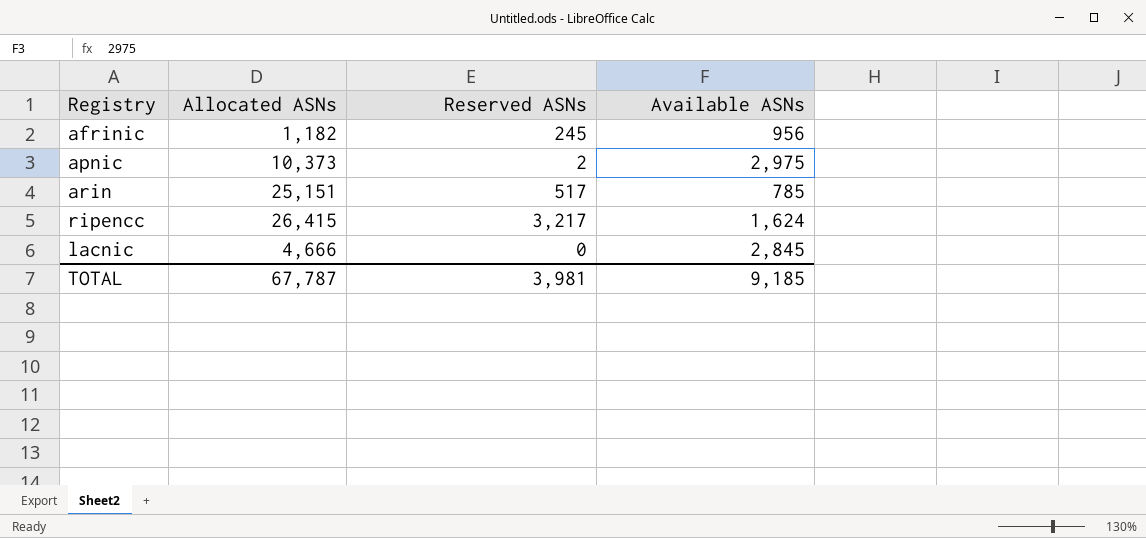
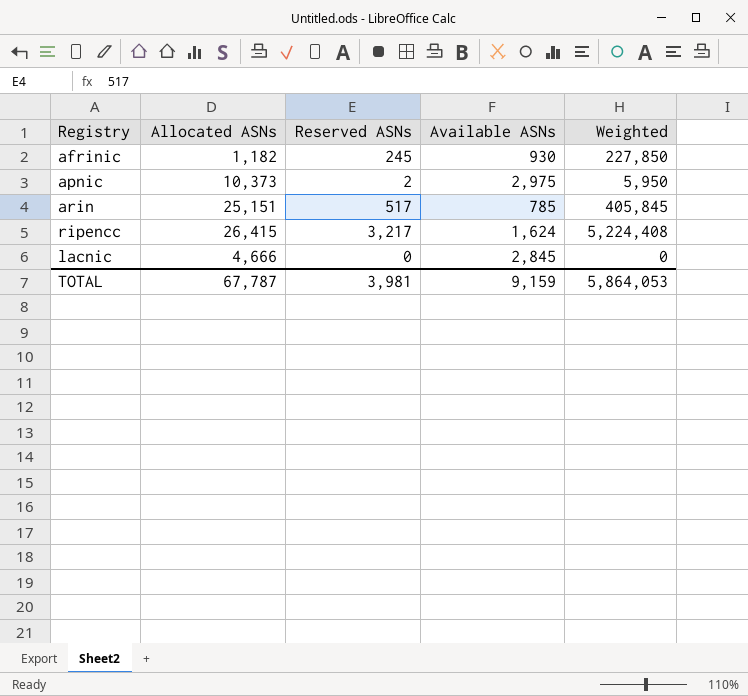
column Weighted | formula: none -> [Reserved ASNs] * [Available ASNs]
afrinic | Available ASNs: 956 -> 930
TOTAL | Available ASNs: 9,185 -> 9,159

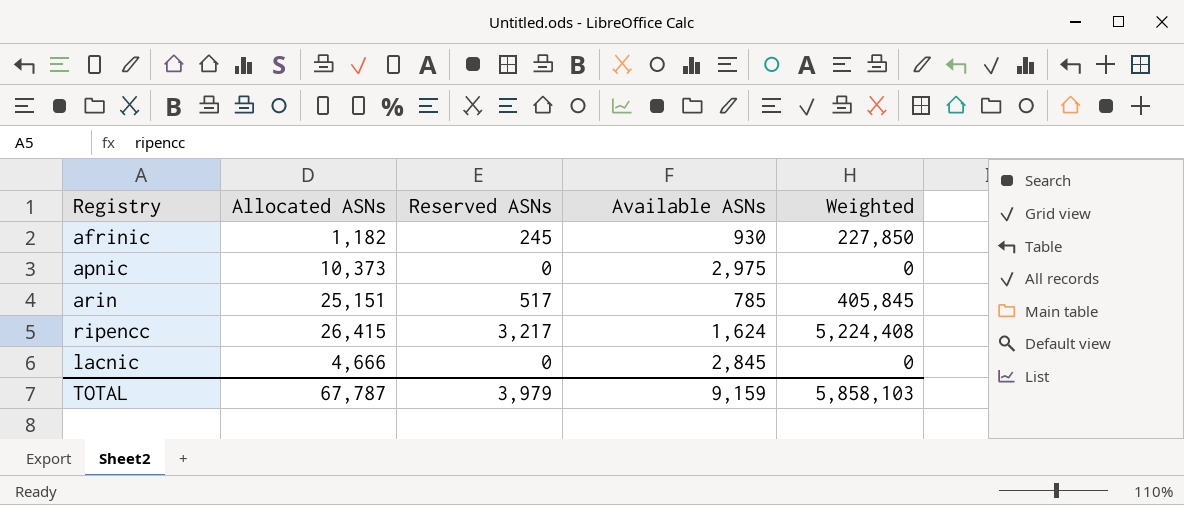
apnic | Reserved ASNs: 2 -> 0
apnic | Weighted: 5,950 -> 0
TOTAL | Reserved ASNs: 3,981 -> 3,979
TOTAL | Weighted: 5,864,053 -> 5,858,103

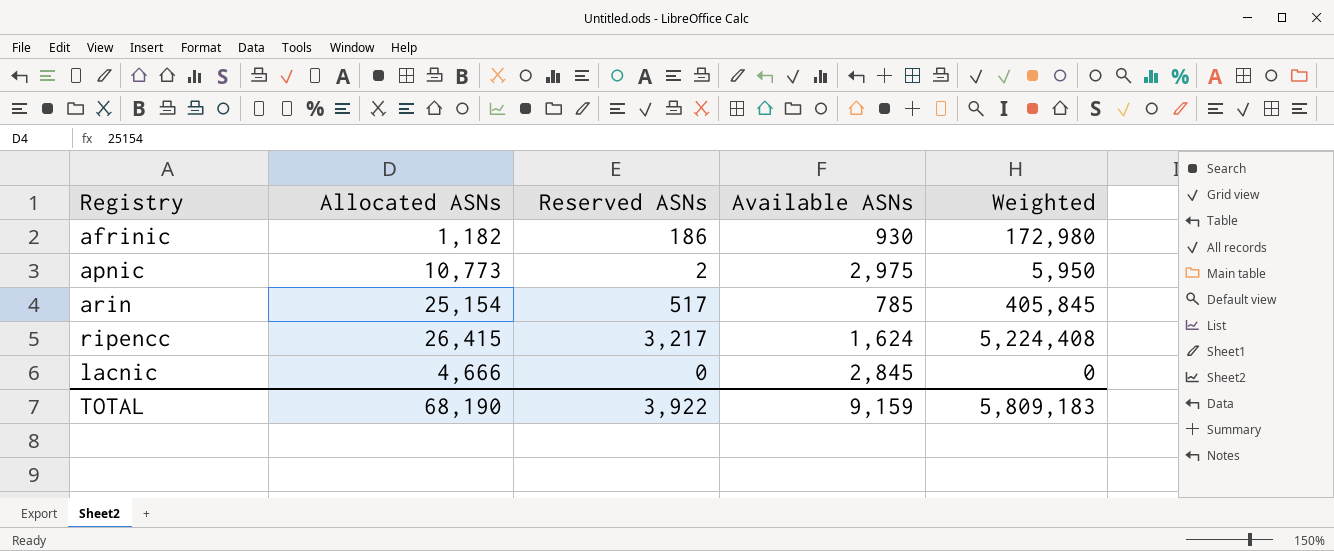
afrinic | Reserved ASNs: 245 -> 186
afrinic | Weighted: 227,850 -> 172,980
apnic | Allocated ASNs: 10,373 -> 10,773
apnic | Reserved ASNs: 0 -> 2
apnic | Weighted: 0 -> 5,950
arin | Allocated ASNs: 25,151 -> 25,154
TOTAL | Allocated ASNs: 67,787 -> 68,190
TOTAL | Reserved ASNs: 3,979 -> 3,922
TOTAL | Weighted: 5,858,103 -> 5,809,183

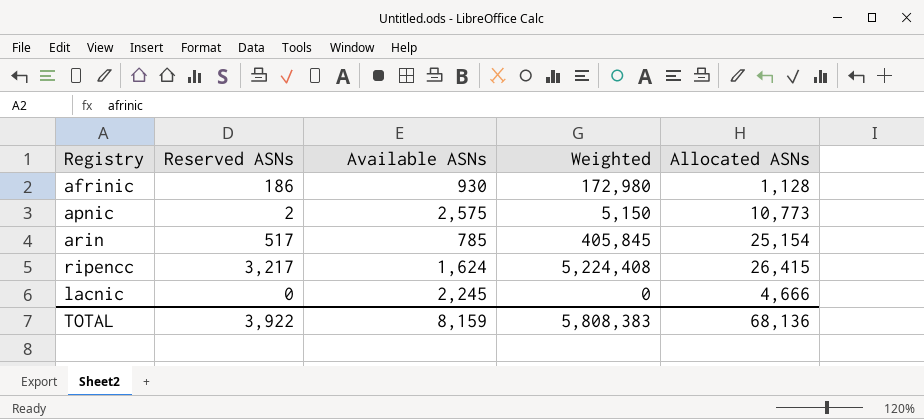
column Allocated ASNs | position: 2 -> 5
afrinic | Allocated ASNs: 1,182 -> 1,128
apnic | Available ASNs: 2,975 -> 2,575
apnic | Weighted: 5,950 -> 5,150
lacnic | Available ASNs: 2,845 -> 2,245
TOTAL | Available ASNs: 9,159 -> 8,159
TOTAL | Weighted: 5,809,183 -> 5,808,383
TOTAL | Allocated ASNs: 68,190 -> 68,136

